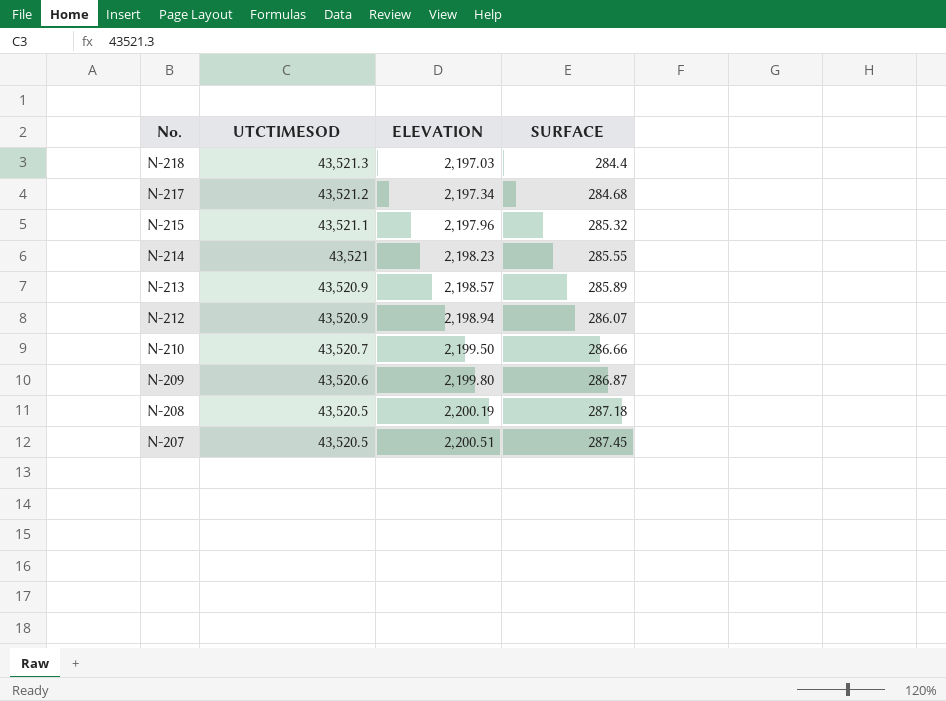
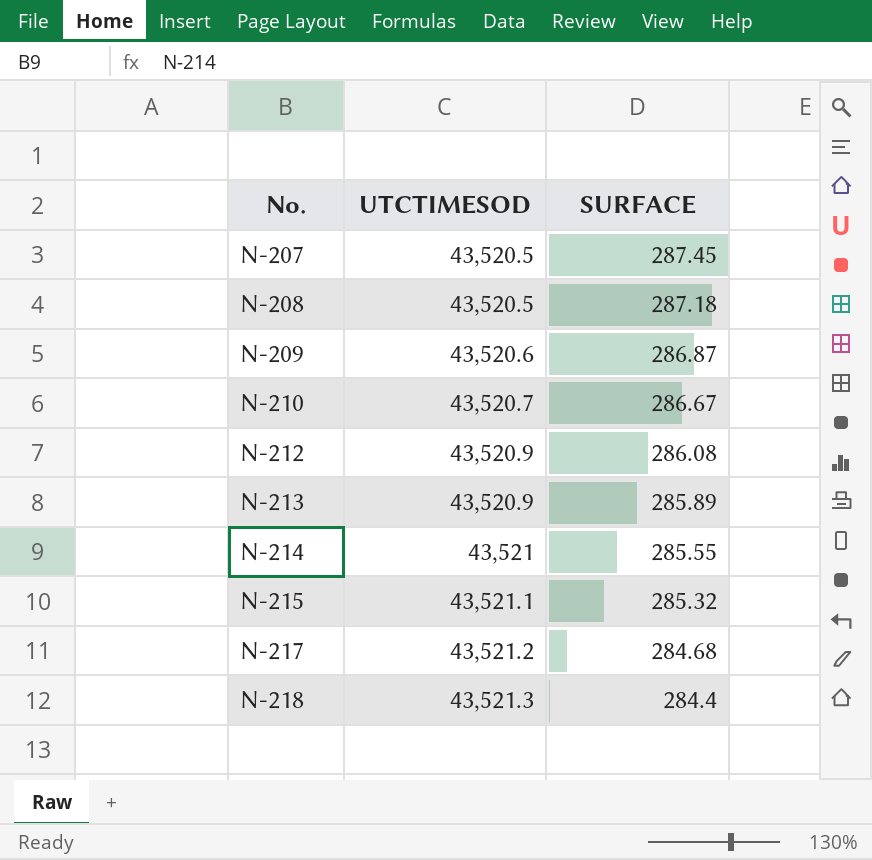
row order: No. descending -> No. ascending
column ELEVATION | position: 3 -> none
N-210 | SURFACE: 286.66 -> 286.67
N-212 | SURFACE: 286.07 -> 286.08

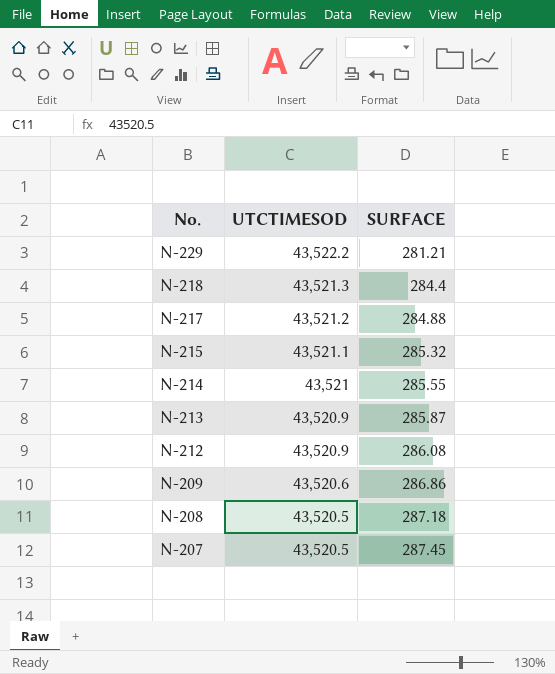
row order: No. ascending -> No. descending
row N-210: 43,520.7 | 286.67 -> none
row N-229: none -> 43,522.2 | 281.21
N-217 | SURFACE: 284.68 -> 284.88
N-213 | SURFACE: 285.89 -> 285.87
N-209 | SURFACE: 286.87 -> 286.86

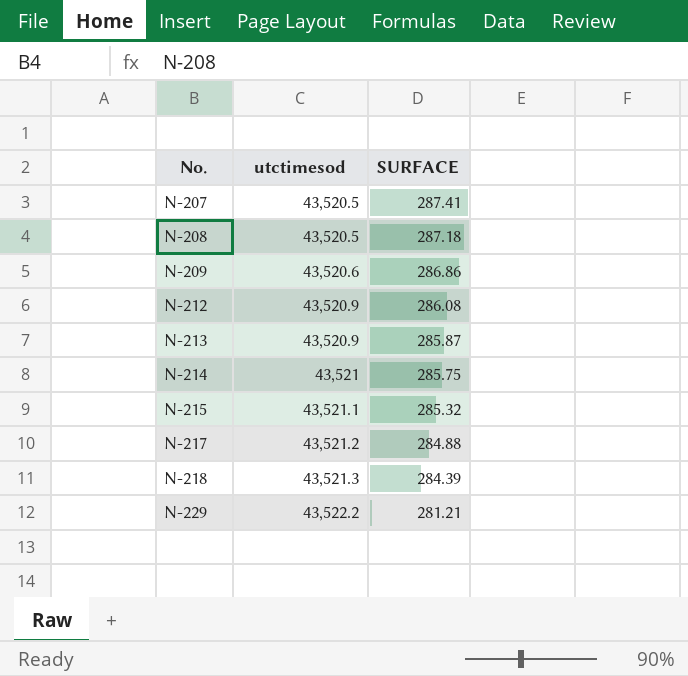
row order: No. descending -> No. ascending
column name: UTCTIMESOD -> utctimesod
N-207 | SURFACE: 287.45 -> 287.41
N-214 | SURFACE: 285.55 -> 285.75
N-218 | SURFACE: 284.4 -> 284.39

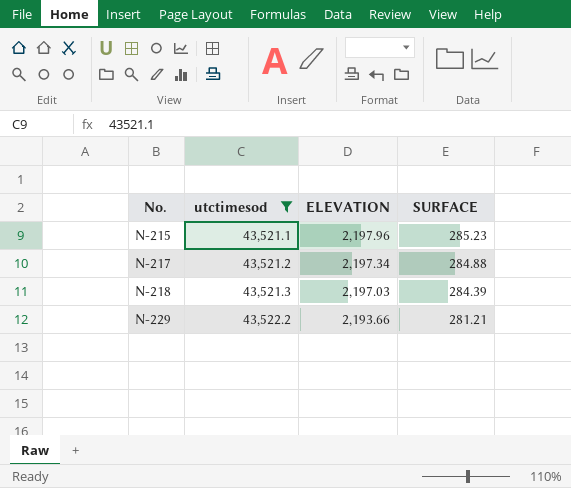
filter: none -> utctimesod >= 43,521.1
column ELEVATION | position: none -> 3
N-215 | SURFACE: 285.32 -> 285.23

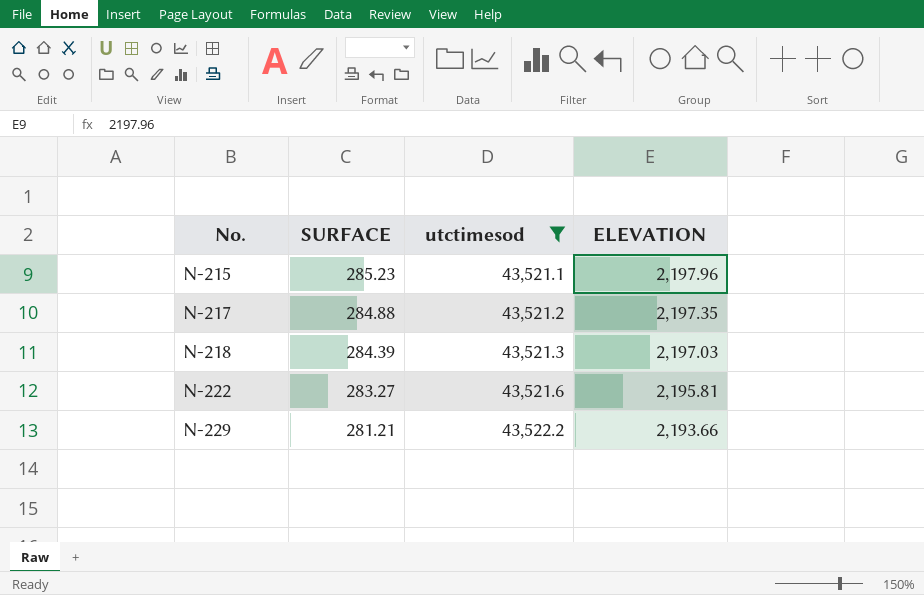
column SURFACE | position: 4 -> 2
N-217 | ELEVATION: 2,197.34 -> 2,197.35
row N-222: none -> 283.27 | 43,521.6 | 2,195.81

